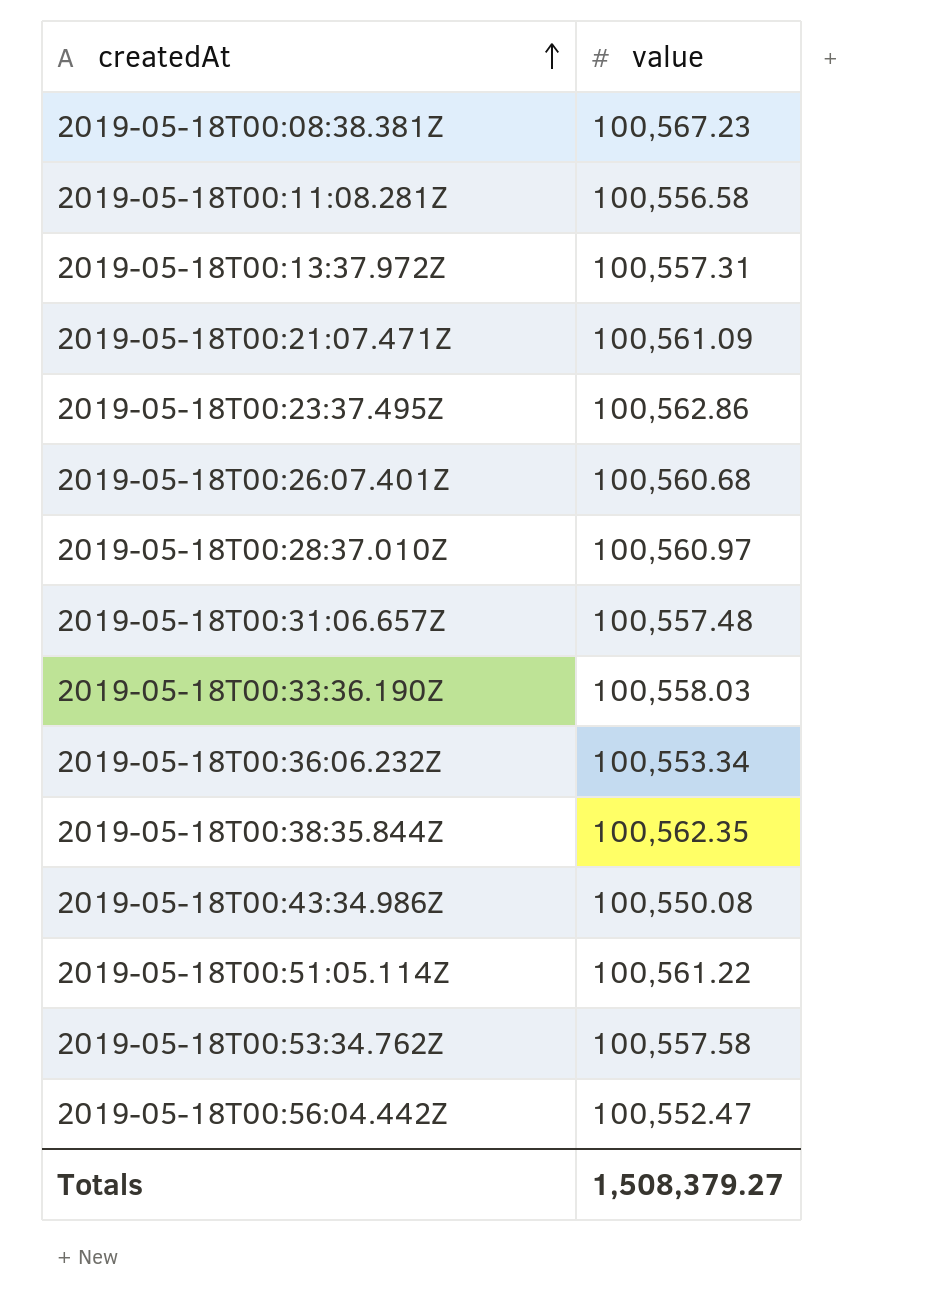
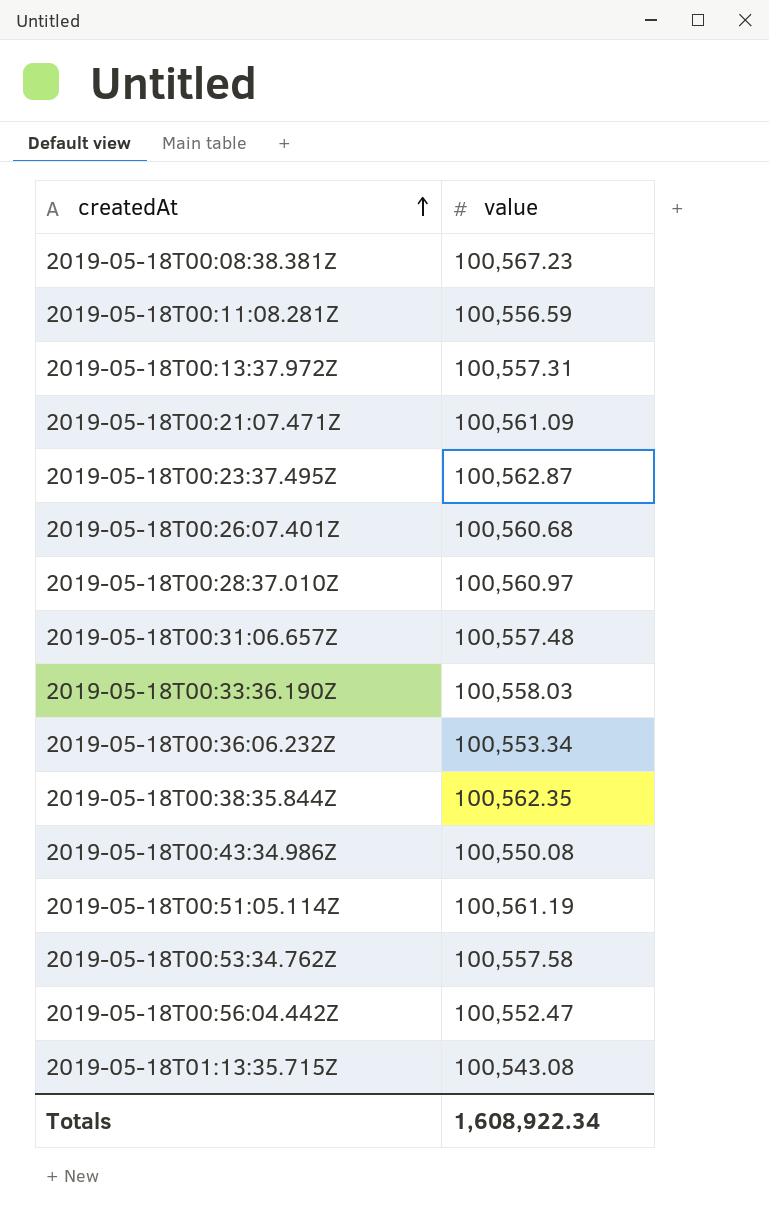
2019-05-18T00:11:08.281Z | value: 100,556.58 -> 100,556.59
2019-05-18T00:23:37.495Z | value: 100,562.86 -> 100,562.87
2019-05-18T00:51:05.114Z | value: 100,561.22 -> 100,561.19
row 2019-05-18T01:13:35.715Z: none -> 100,543.08
Totals | value: 1,508,379.27 -> 1,608,922.34

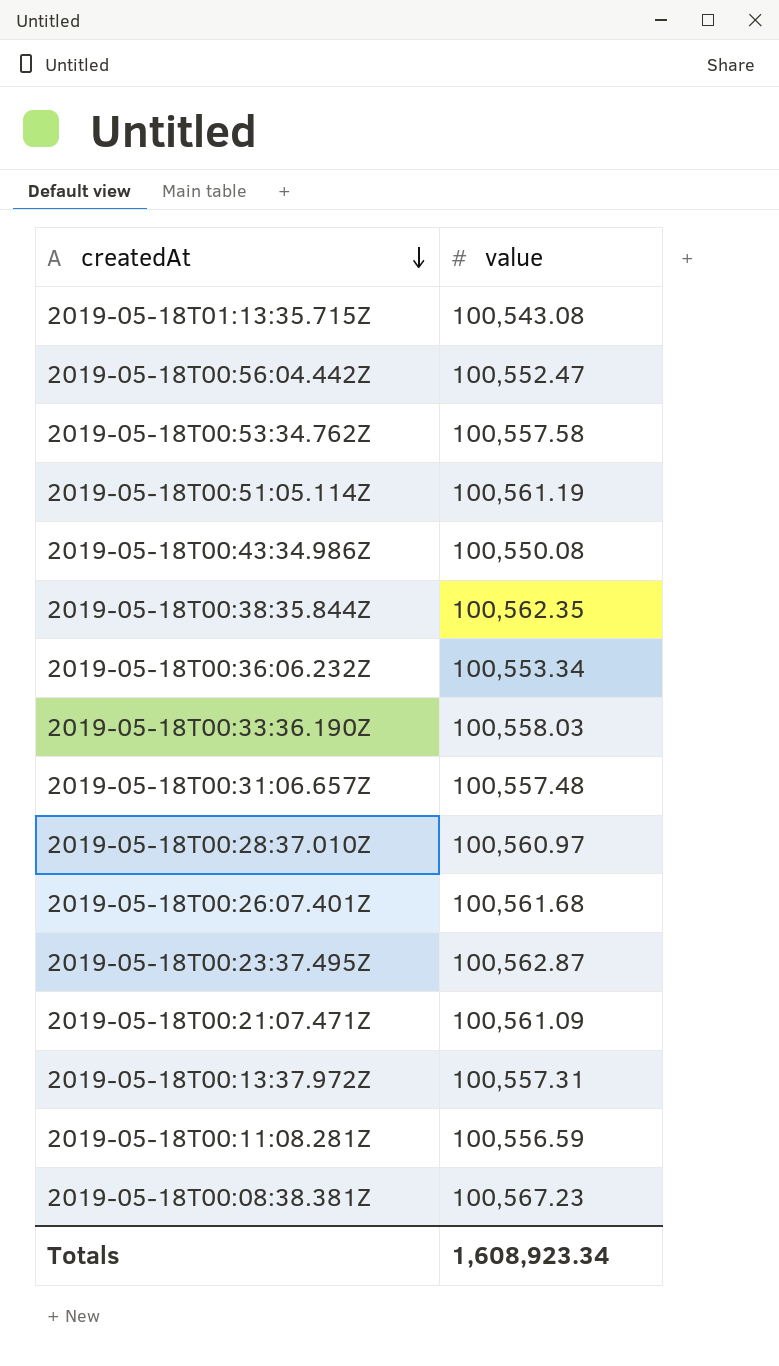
row order: createdAt ascending -> createdAt descending
2019-05-18T00:26:07.401Z | value: 100,560.68 -> 100,561.68
Totals | value: 1,608,922.34 -> 1,608,923.34

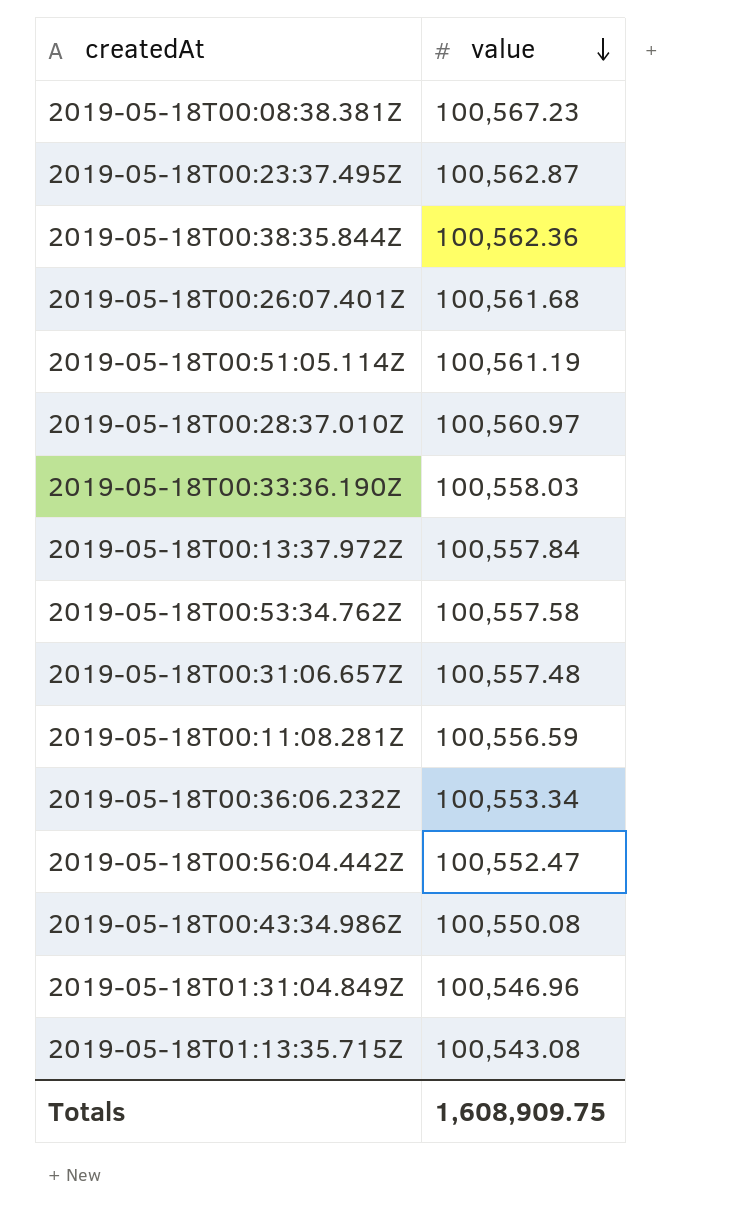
row order: createdAt descending -> value descending
row 2019-05-18T00:21:07.471Z: 100,561.09 -> none
2019-05-18T00:38:35.844Z | value: 100,562.35 -> 100,562.36
2019-05-18T00:13:37.972Z | value: 100,557.31 -> 100,557.84
row 2019-05-18T01:31:04.849Z: none -> 100,546.96
Totals | value: 1,608,923.34 -> 1,608,909.75

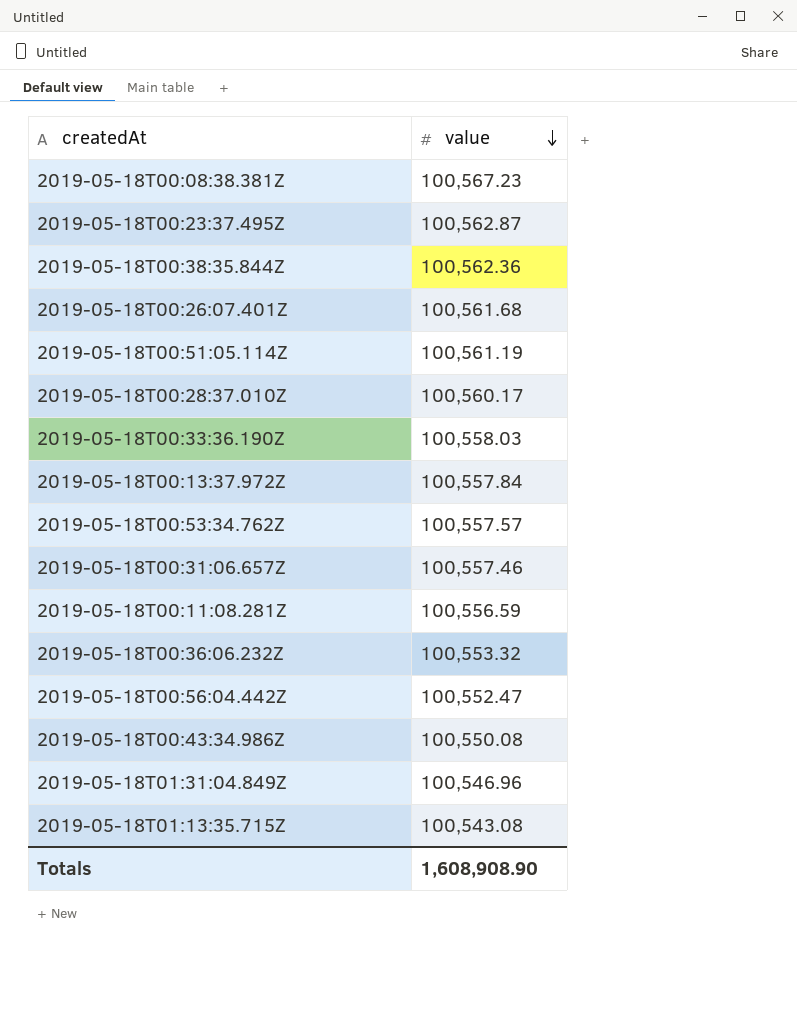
2019-05-18T00:28:37.010Z | value: 100,560.97 -> 100,560.17
2019-05-18T00:53:34.762Z | value: 100,557.58 -> 100,557.57
2019-05-18T00:31:06.657Z | value: 100,557.48 -> 100,557.46
2019-05-18T00:36:06.232Z | value: 100,553.34 -> 100,553.32
Totals | value: 1,608,909.75 -> 1,608,908.90

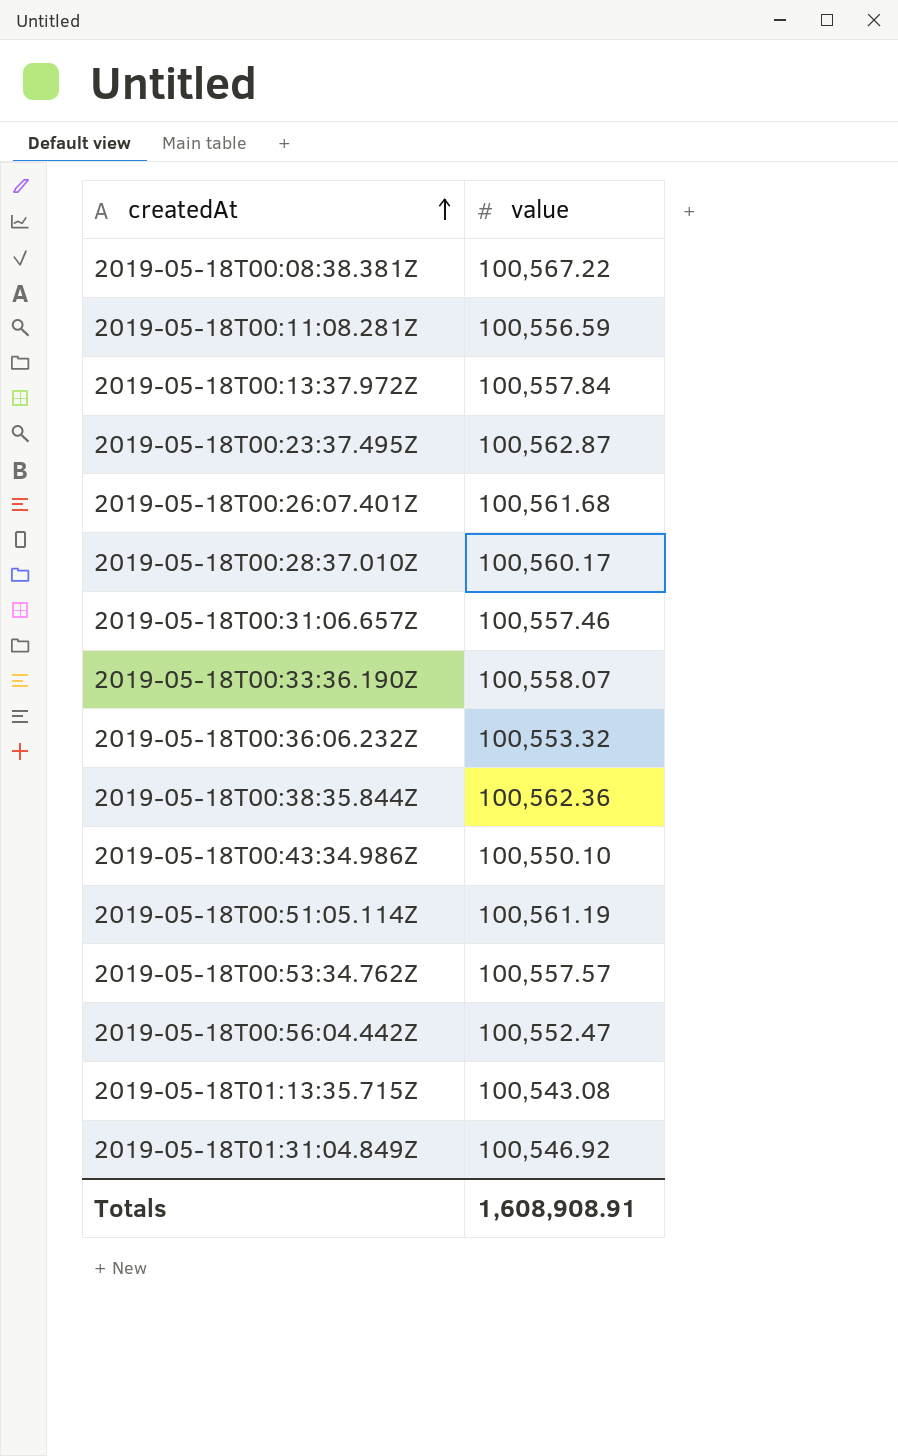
row order: value descending -> createdAt ascending
2019-05-18T00:08:38.381Z | value: 100,567.23 -> 100,567.22
2019-05-18T00:33:36.190Z | value: 100,558.03 -> 100,558.07
2019-05-18T00:43:34.986Z | value: 100,550.08 -> 100,550.10
2019-05-18T01:31:04.849Z | value: 100,546.96 -> 100,546.92
Totals | value: 1,608,908.90 -> 1,608,908.91

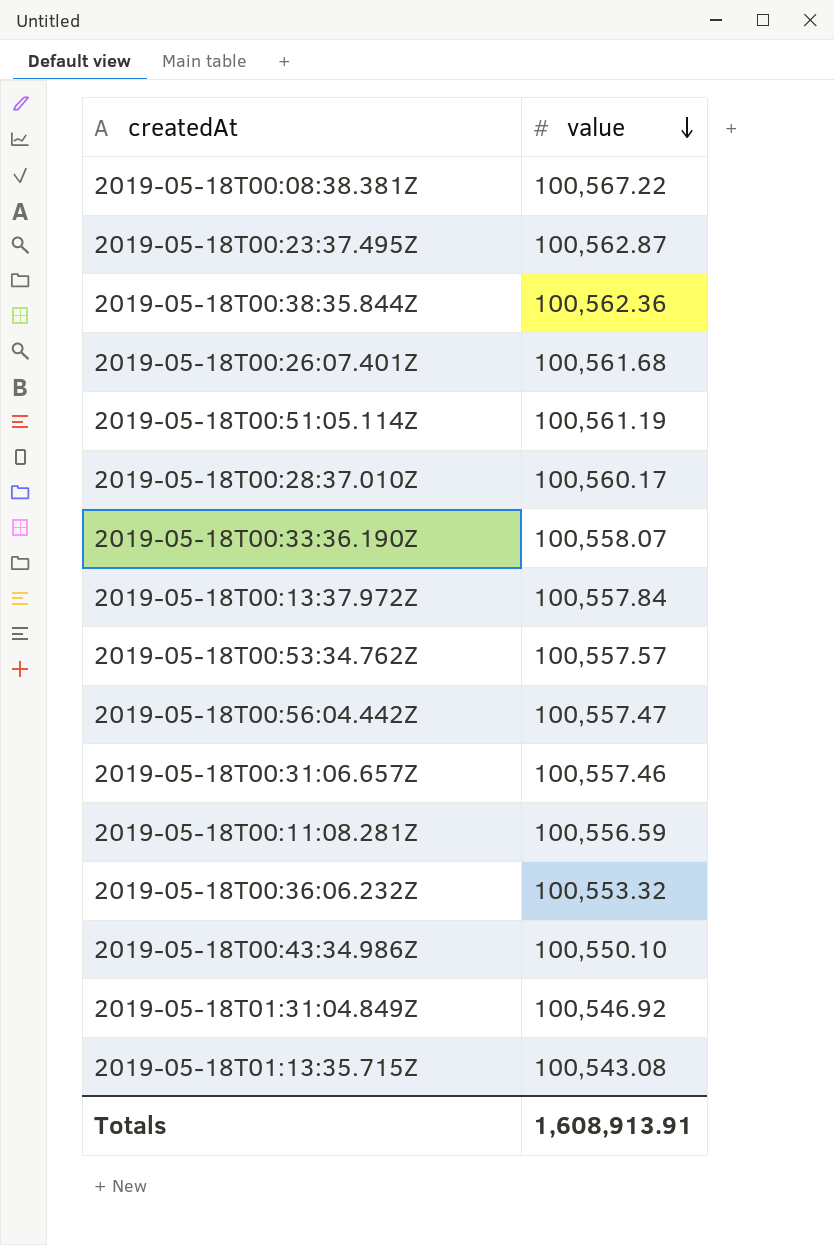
row order: createdAt ascending -> value descending
2019-05-18T00:56:04.442Z | value: 100,552.47 -> 100,557.47
Totals | value: 1,608,908.91 -> 1,608,913.91

